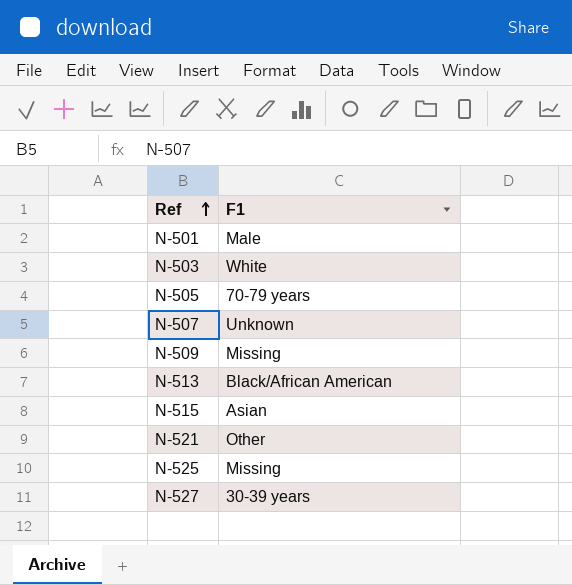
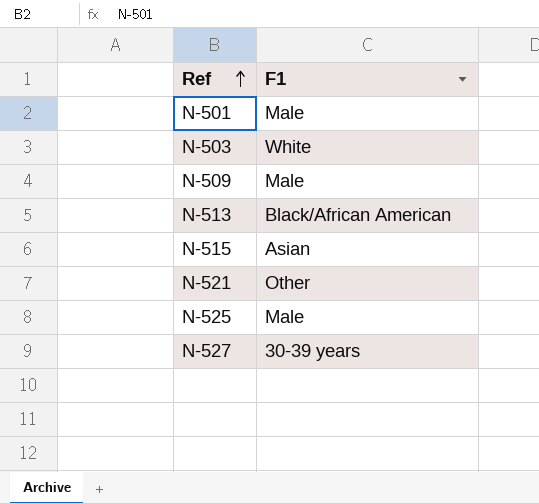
row N-505: 70-79 years -> none
row N-507: Unknown -> none
N-509 | F1: Missing -> Male
N-525 | F1: Missing -> Male

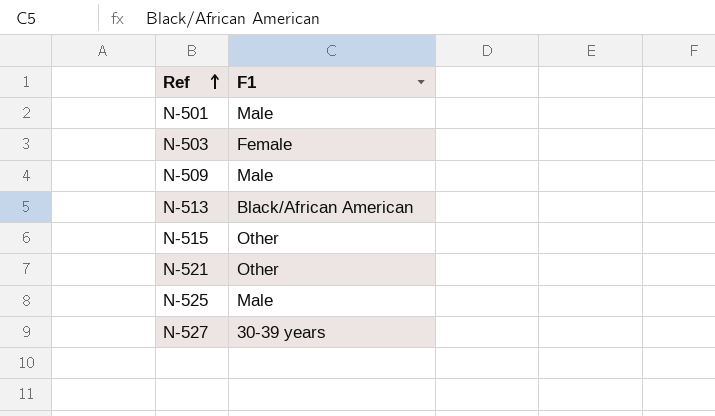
N-503 | F1: White -> Female
N-515 | F1: Asian -> Other

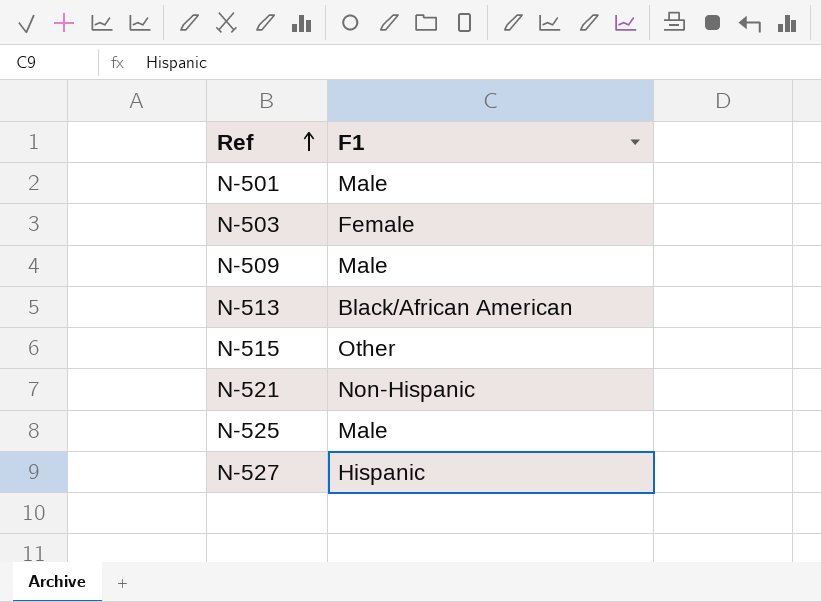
N-521 | F1: Other -> Non-Hispanic
N-527 | F1: 30-39 years -> Hispanic

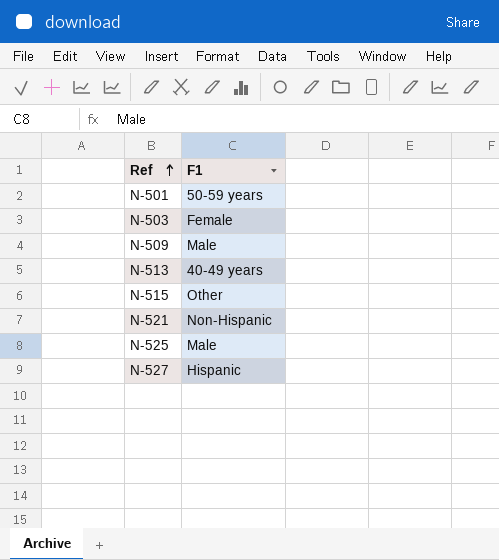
N-501 | F1: Male -> 50-59 years
N-513 | F1: Black/African American -> 40-49 years

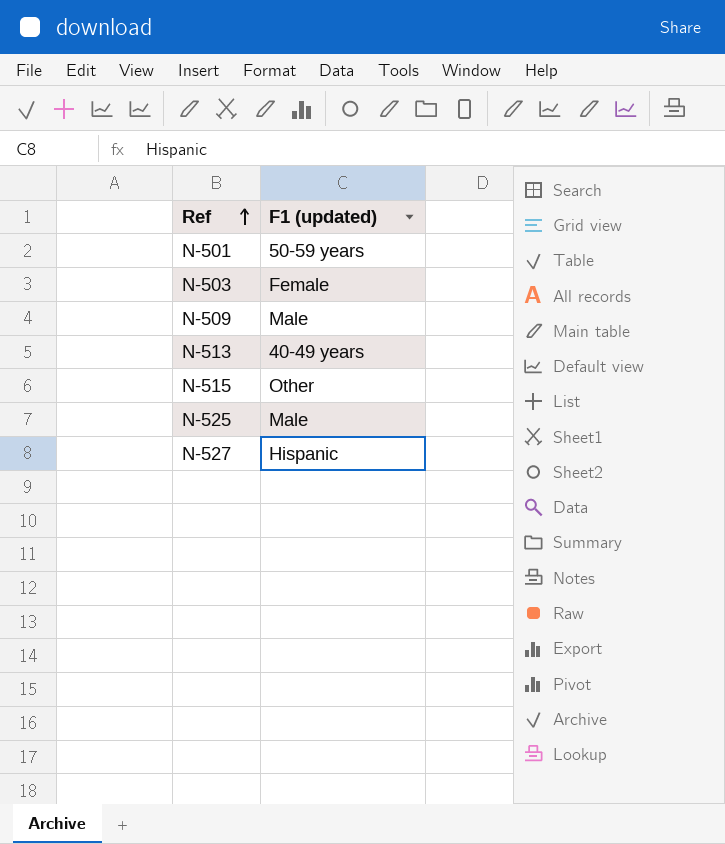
column name: F1 -> F1 (updated)
row N-521: Non-Hispanic -> none

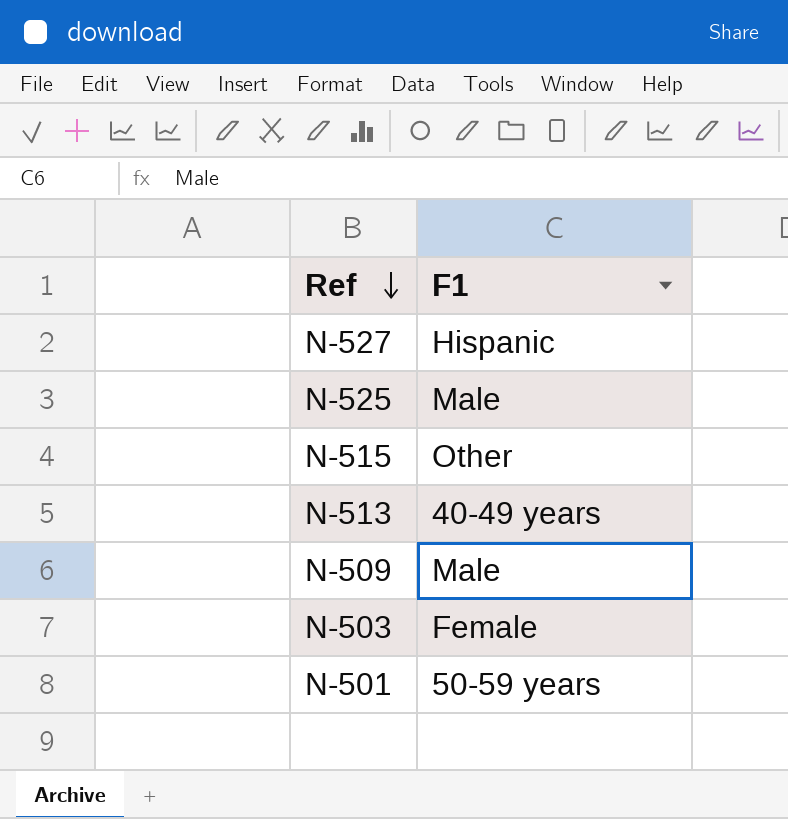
row order: Ref ascending -> Ref descending
column name: F1 (updated) -> F1

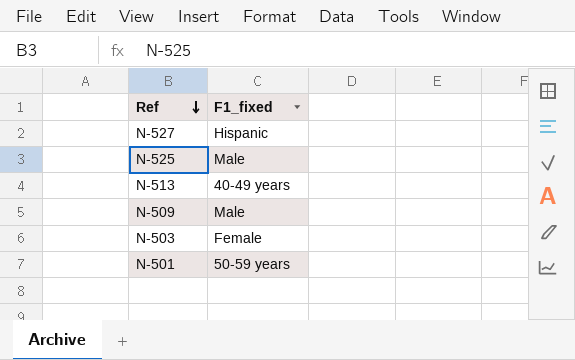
column name: F1 -> F1_fixed
row N-515: Other -> none

